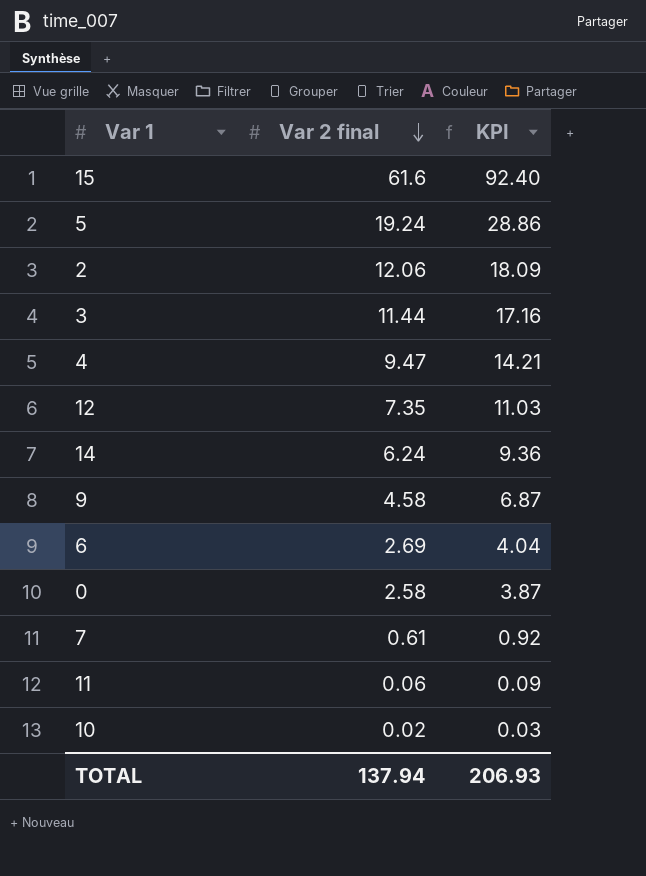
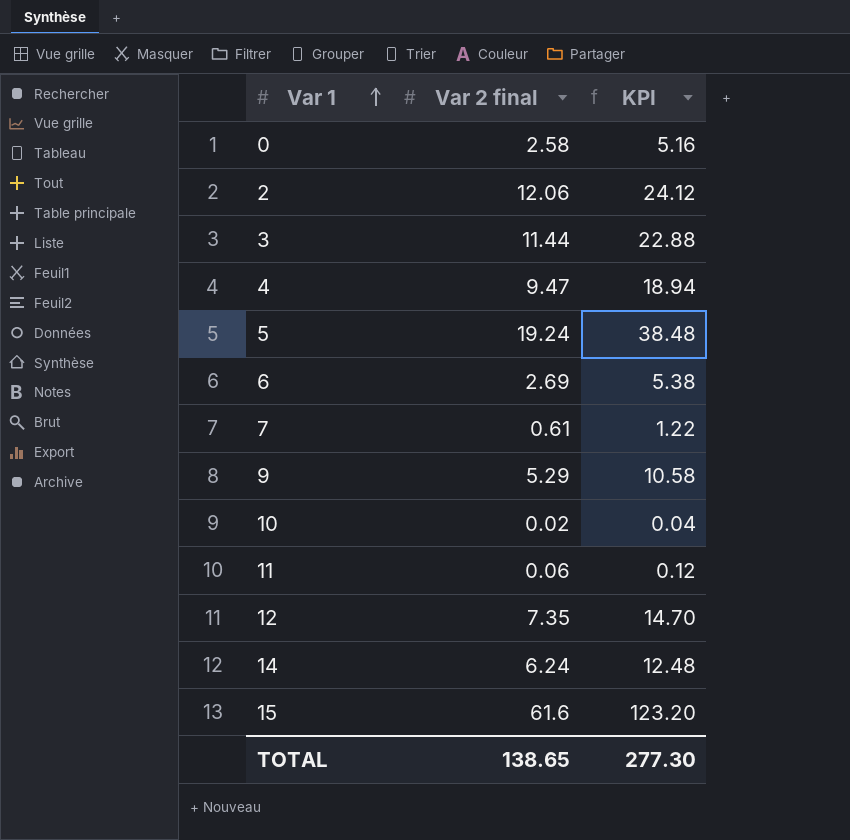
row order: Var 2 final descending -> Var 1 ascending
column KPI | formula: [Var 2 final] * 1.5 -> [Var 2 final] * 2
9 | Var 2 final: 4.58 -> 5.29
TOTAL | Var 2 final: 137.94 -> 138.65
TOTAL | KPI: 206.93 -> 277.30

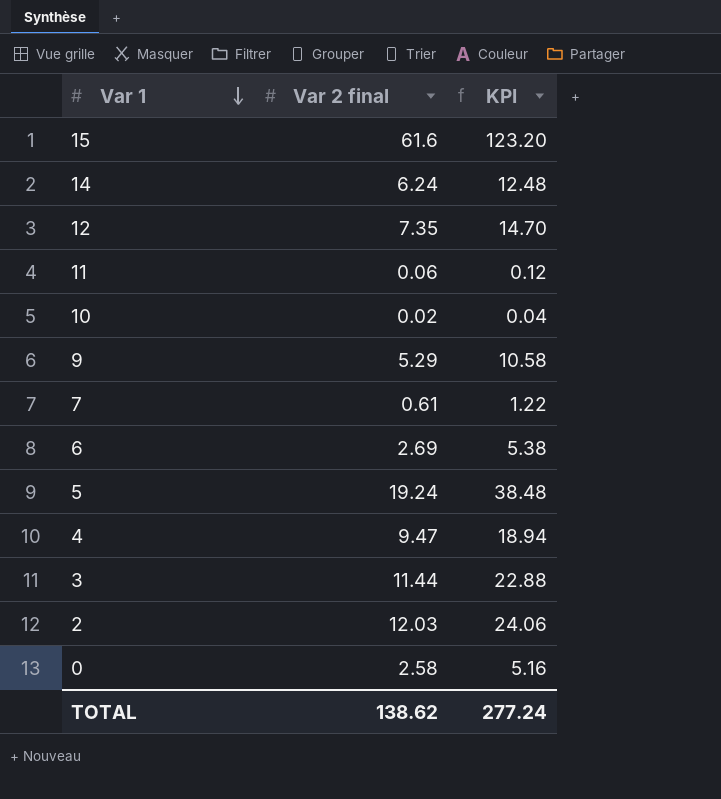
row order: Var 1 ascending -> Var 1 descending
2 | Var 2 final: 12.06 -> 12.03
2 | KPI: 24.12 -> 24.06
TOTAL | Var 2 final: 138.65 -> 138.62
TOTAL | KPI: 277.30 -> 277.24

